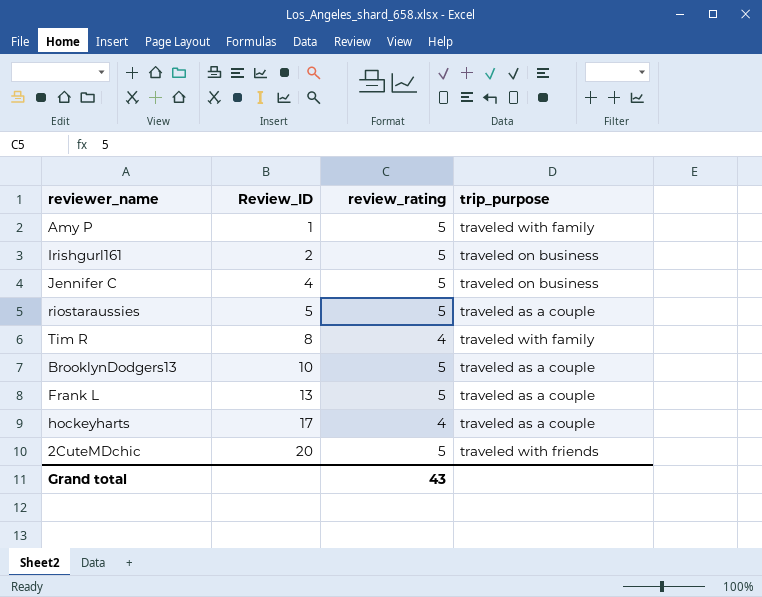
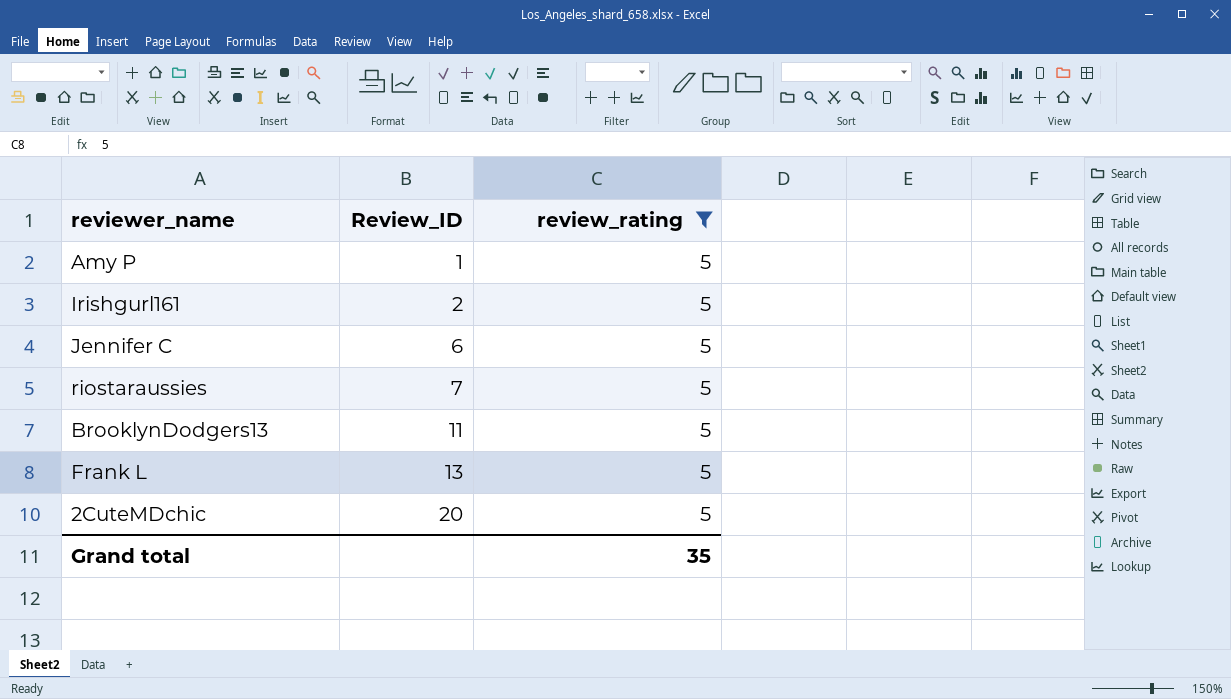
filter: none -> review_rating = 5
column trip_purpose | position: 4 -> none
Jennifer C | Review_ID: 4 -> 6
riostaraussies | Review_ID: 5 -> 7
BrooklynDodgers13 | Review_ID: 10 -> 11
Grand total | review_rating: 43 -> 35

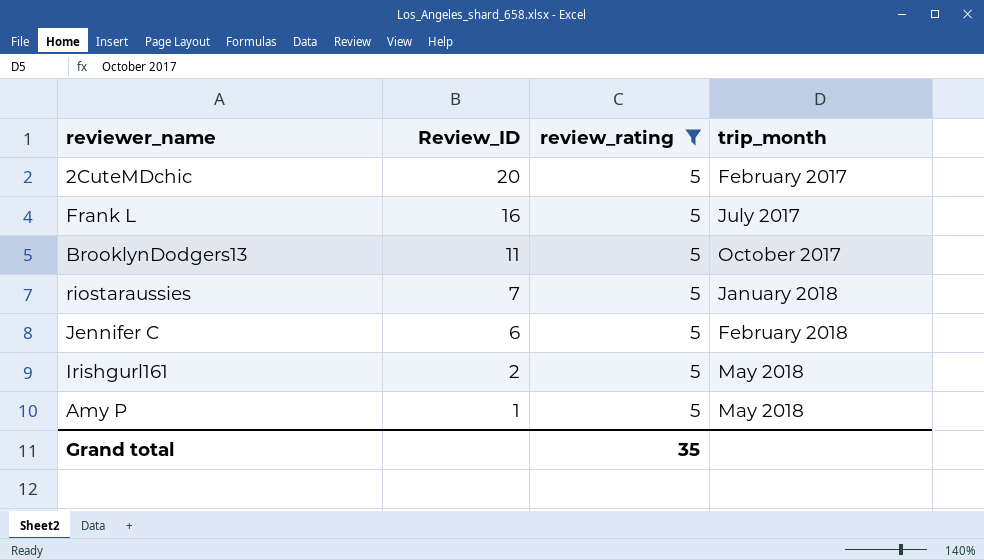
row order: Review_ID ascending -> Review_ID descending
column trip_month | position: none -> 4
Frank L | Review_ID: 13 -> 16

